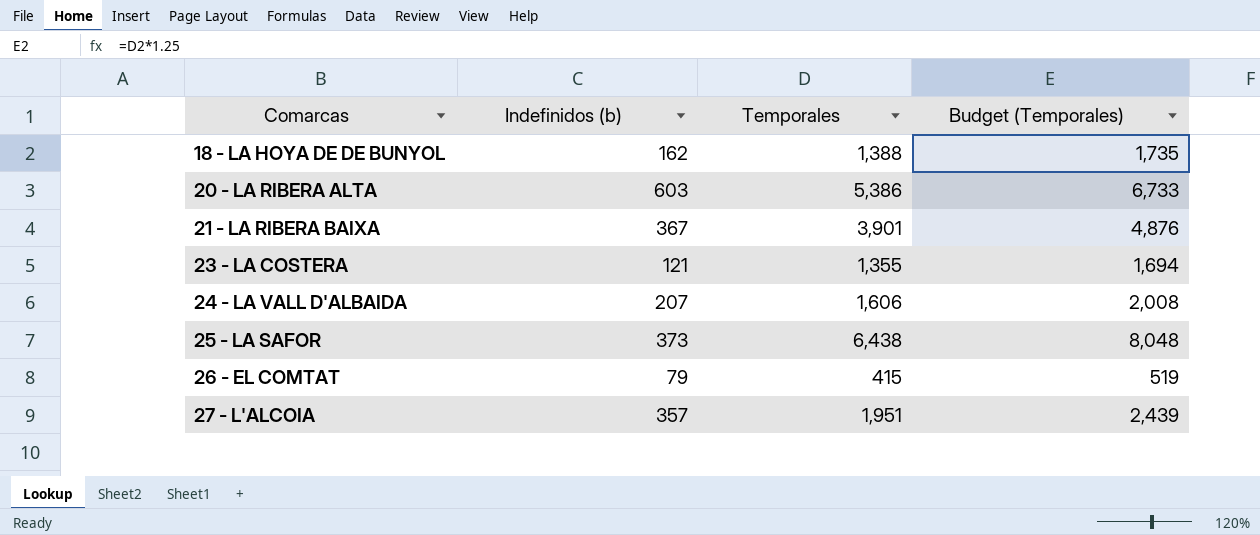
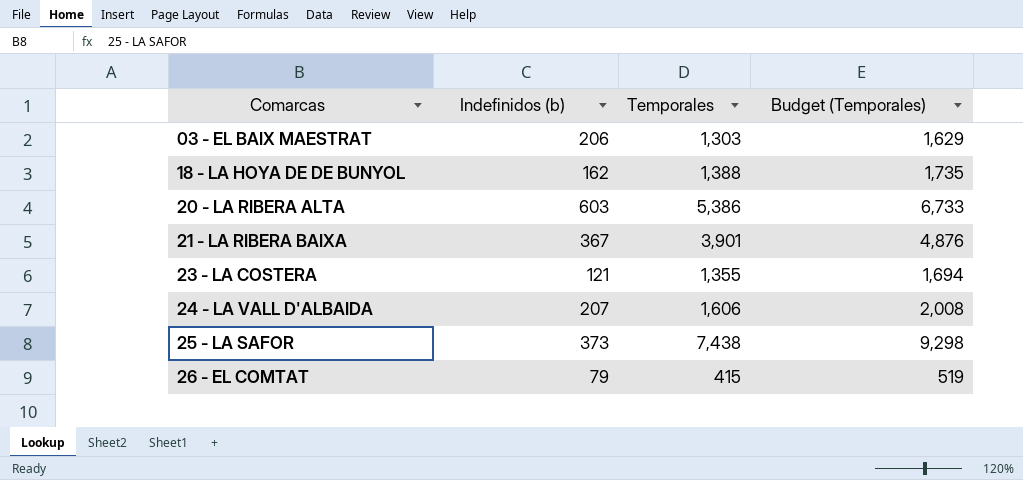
row 27 - L'ALCOIA: 357 | 1,951 | 2,439 -> none
row 03 - EL BAIX MAESTRAT: none -> 206 | 1,303 | 1,629
25 - LA SAFOR | Temporales: 6,438 -> 7,438
25 - LA SAFOR | Budget (Temporales): 8,048 -> 9,298

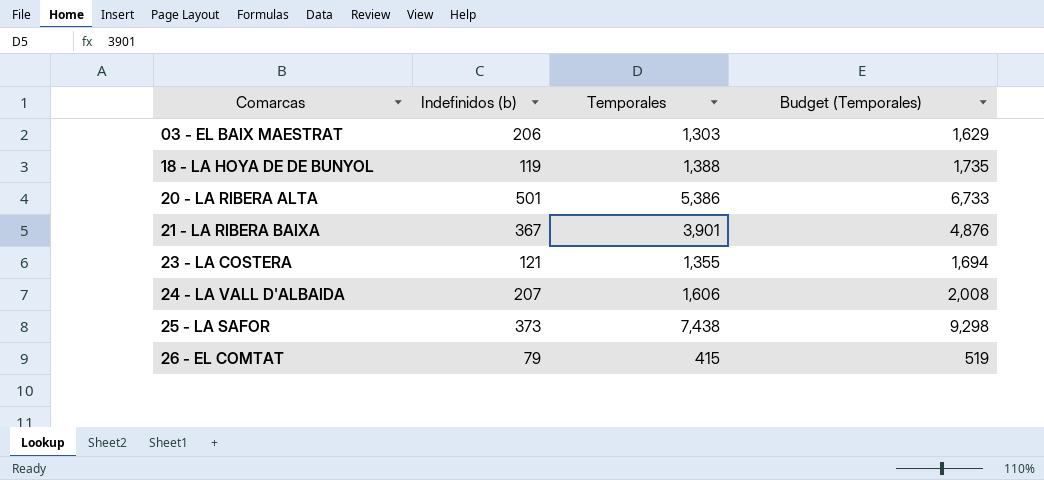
18 - LA HOYA DE DE BUNYOL | Indefinidos (b): 162 -> 119
20 - LA RIBERA ALTA | Indefinidos (b): 603 -> 501

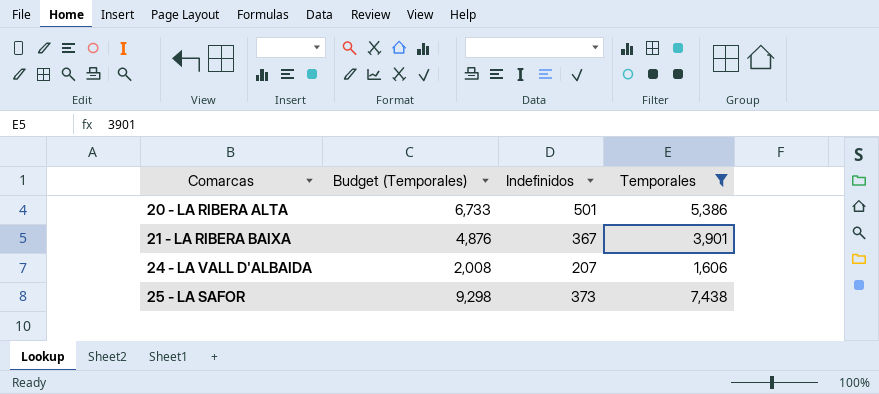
filter: none -> Temporales >= 1,606
column Budget (Temporales) | position: 4 -> 2
column name: Indefinidos (b) -> Indefinidos

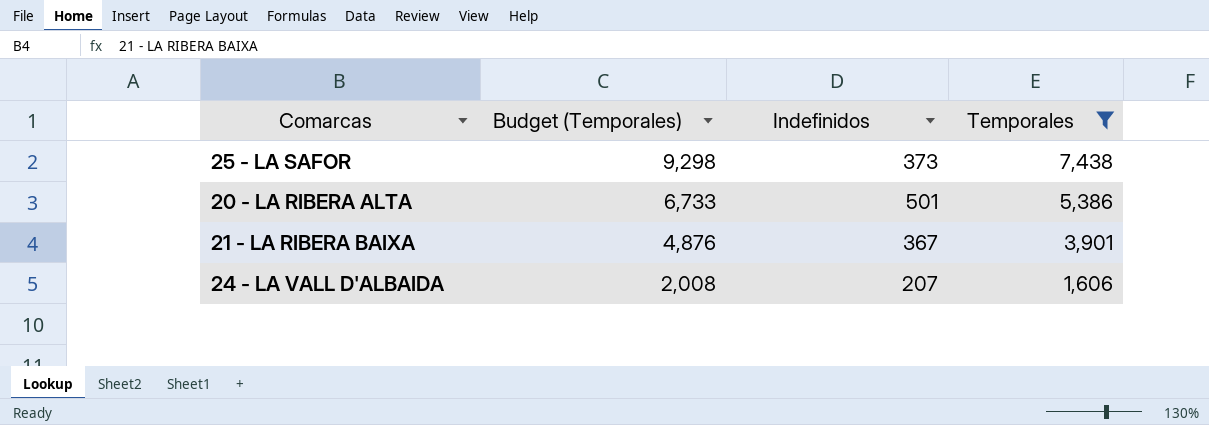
row order: Comarcas ascending -> Budget (Temporales) descending

